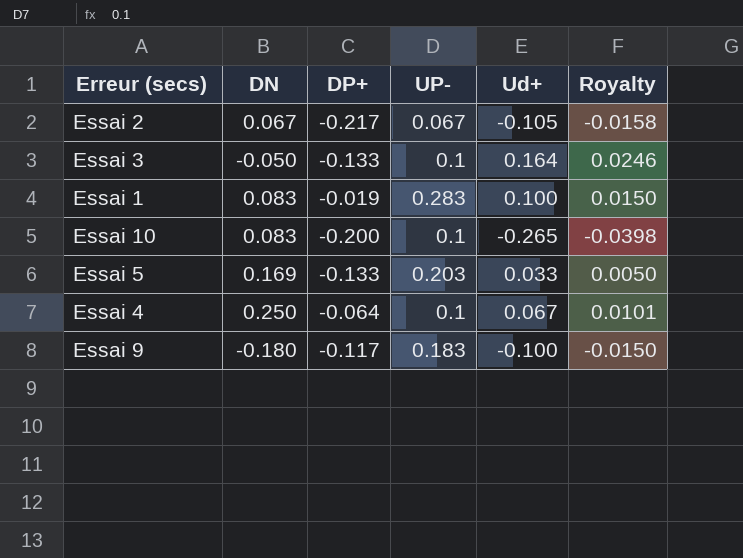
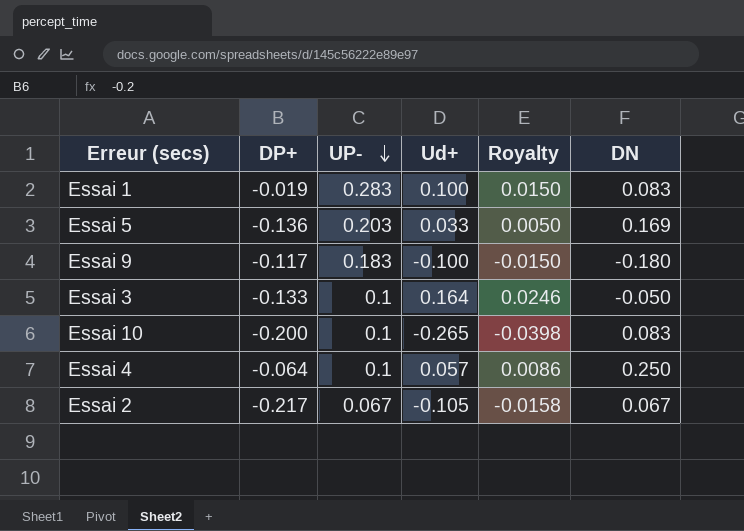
row order: none -> UP- descending
column DN | position: 2 -> 6
Essai 5 | DP+: -0.133 -> -0.136
Essai 4 | Ud+: 0.067 -> 0.057
Essai 4 | Royalty: 0.0101 -> 0.0086

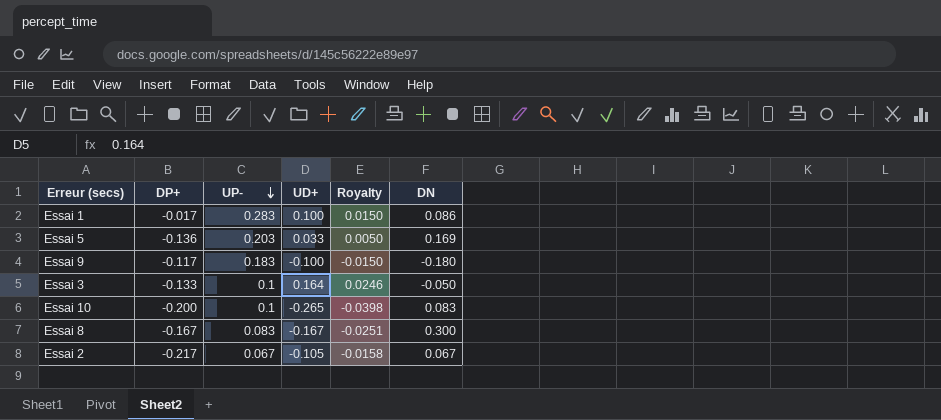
column name: Ud+ -> UD+
row Essai 4: -0.064 | 0.1 | 0.057 | 0.0086 | 0.250 -> none
Essai 1 | DP+: -0.019 -> -0.017
Essai 1 | DN: 0.083 -> 0.086
row Essai 8: none -> -0.167 | 0.083 | -0.167 | -0.0251 | 0.300

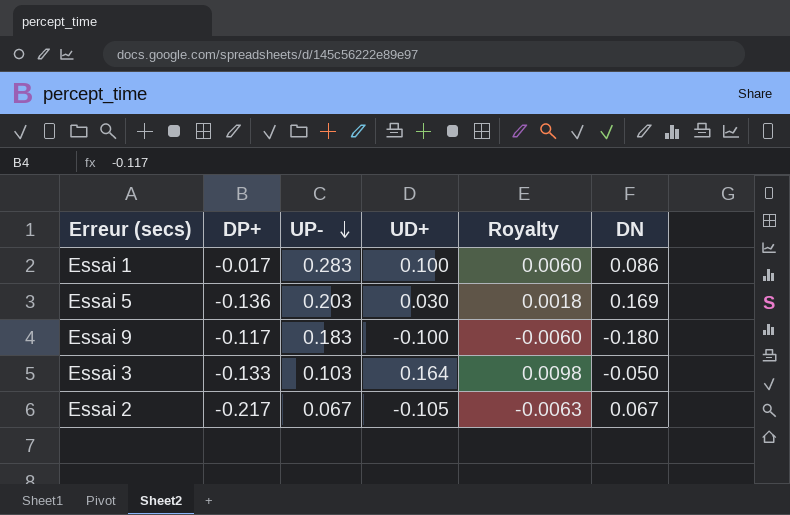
column Royalty | formula: [UD+] * 0.15 -> [UD+] * 0.06
row Essai 10: -0.200 | 0.1 | -0.265 | -0.0398 | 0.083 -> none
row Essai 8: -0.167 | 0.083 | -0.167 | -0.0251 | 0.300 -> none
Essai 5 | UD+: 0.033 -> 0.030
Essai 3 | UP-: 0.1 -> 0.103

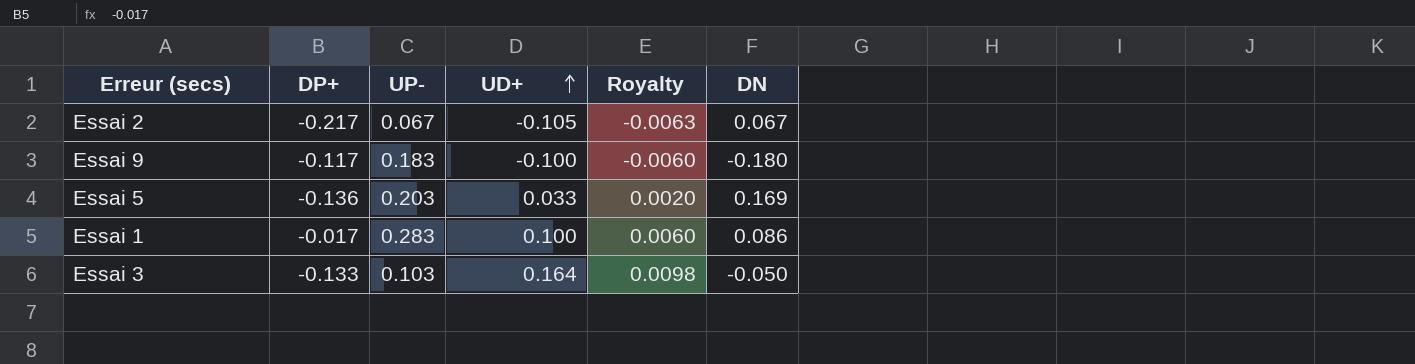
row order: UP- descending -> UD+ ascending
Essai 5 | UD+: 0.030 -> 0.033
Essai 5 | Royalty: 0.0018 -> 0.0020

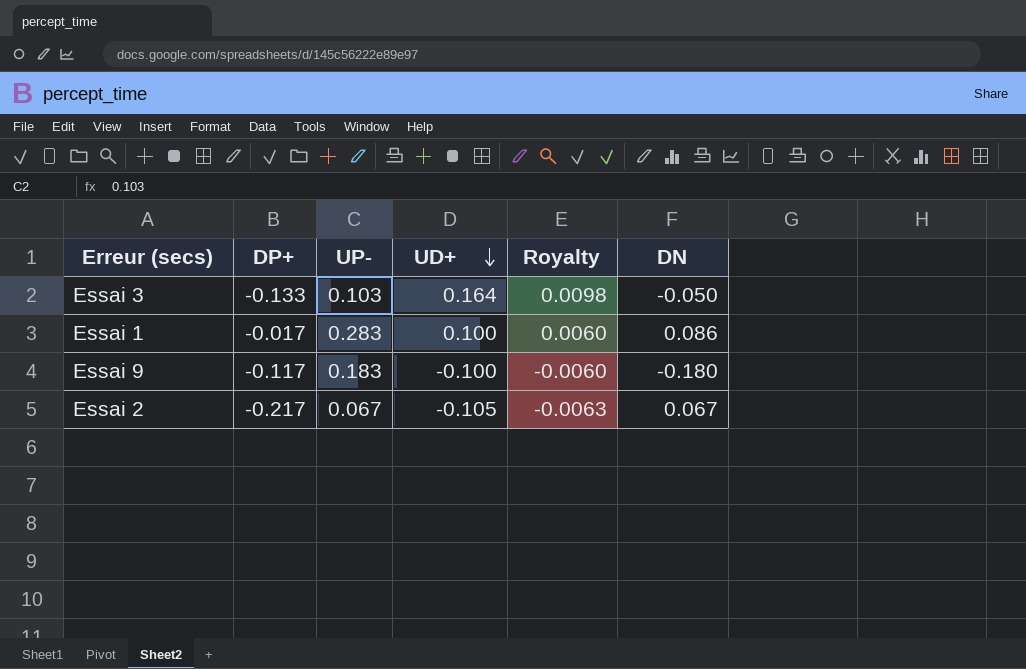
row order: UD+ ascending -> UD+ descending
row Essai 5: -0.136 | 0.203 | 0.033 | 0.0020 | 0.169 -> none

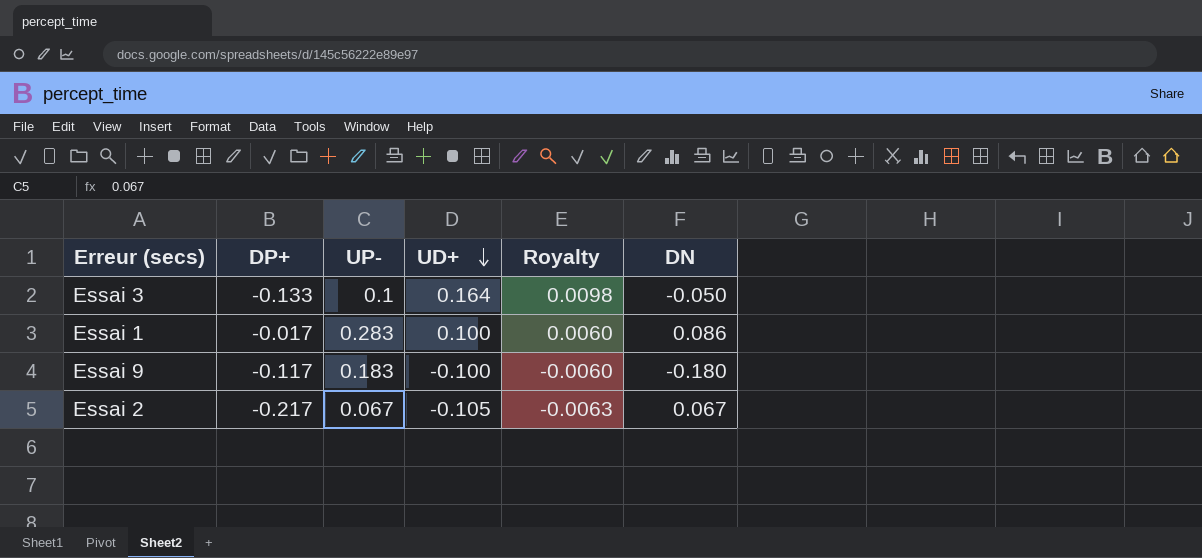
Essai 3 | UP-: 0.103 -> 0.1

